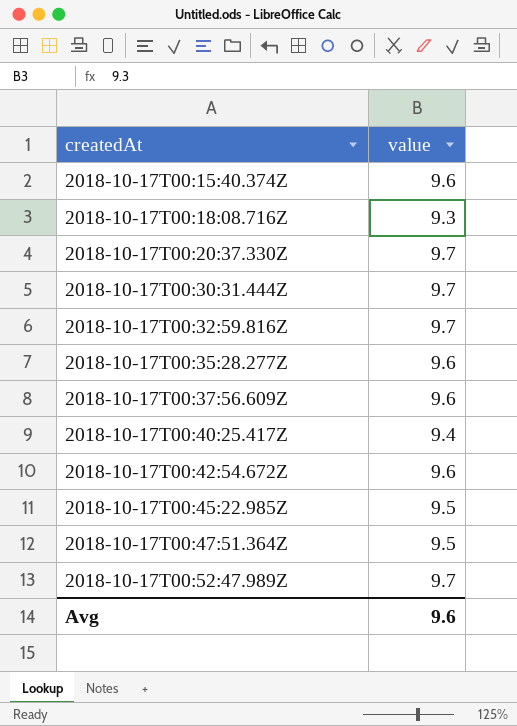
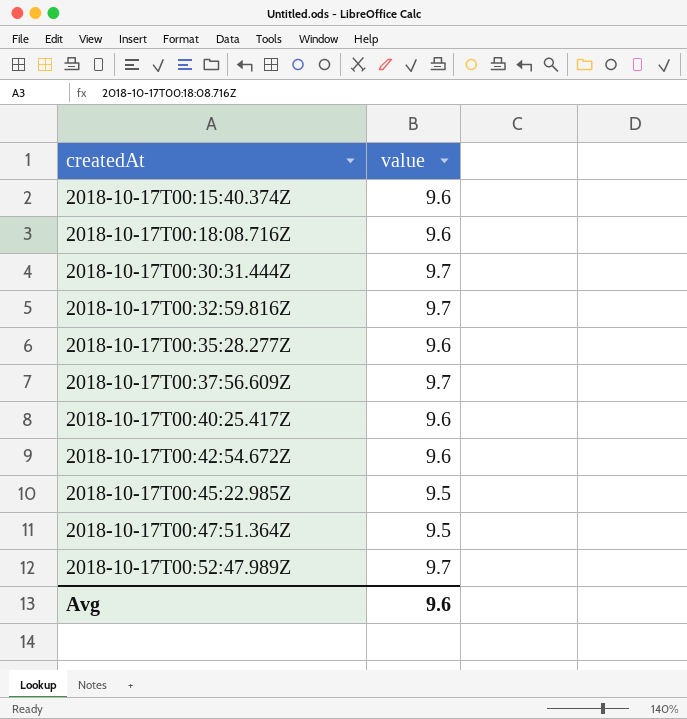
row 2018-10-17T00:20:37.330Z: 9.7 -> none
2018-10-17T00:18:08.716Z | value: 9.3 -> 9.6
2018-10-17T00:37:56.609Z | value: 9.6 -> 9.7
2018-10-17T00:40:25.417Z | value: 9.4 -> 9.6

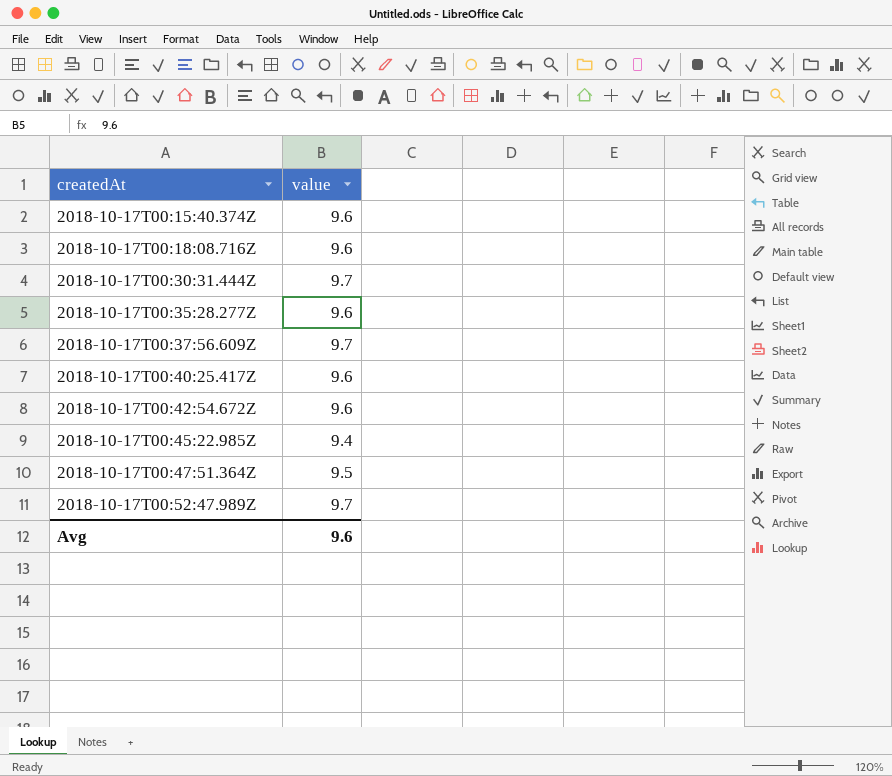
row 2018-10-17T00:32:59.816Z: 9.7 -> none
2018-10-17T00:45:22.985Z | value: 9.5 -> 9.4

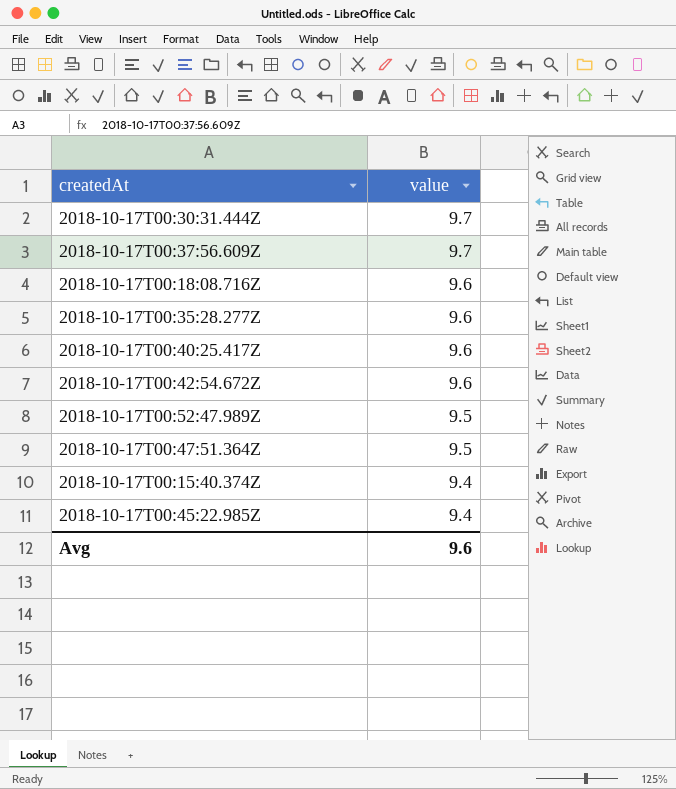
row order: createdAt ascending -> value descending
2018-10-17T00:52:47.989Z | value: 9.7 -> 9.5
2018-10-17T00:15:40.374Z | value: 9.6 -> 9.4

